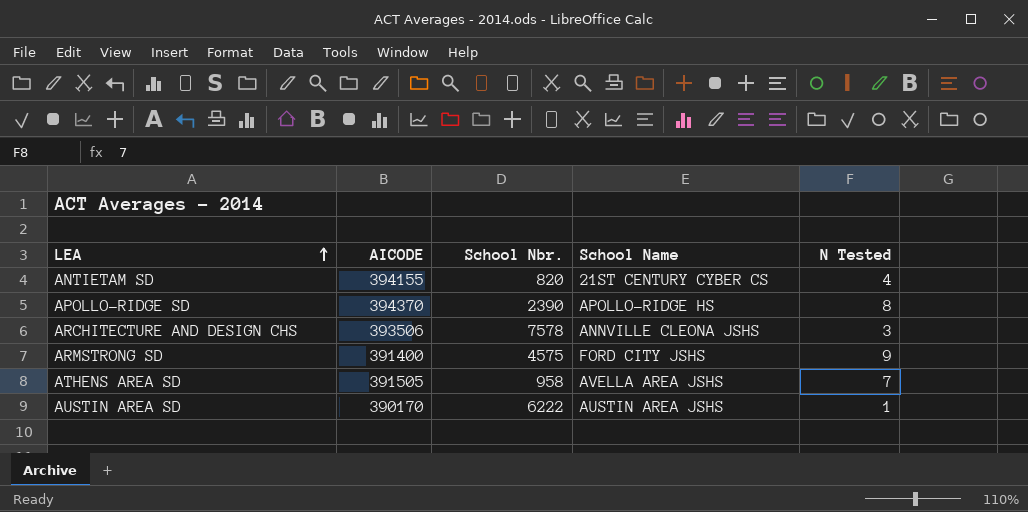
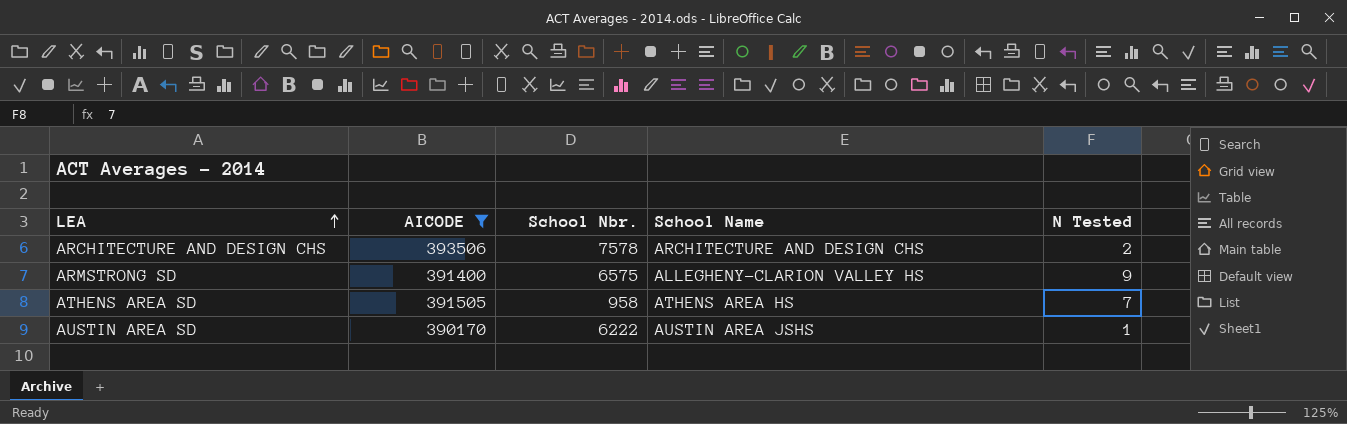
filter: none -> AICODE <= 393506
ARCHITECTURE AND DESIGN CHS | School Name: ANNVILLE CLEONA JSHS -> ARCHITECTURE AND DESIGN CHS
ARCHITECTURE AND DESIGN CHS | N Tested: 3 -> 2
ARMSTRONG SD | School Nbr.: 4575 -> 6575
ARMSTRONG SD | School Name: FORD CITY JSHS -> ALLEGHENY-CLARION VALLEY HS
ATHENS AREA SD | School Name: AVELLA AREA JSHS -> ATHENS AREA HS

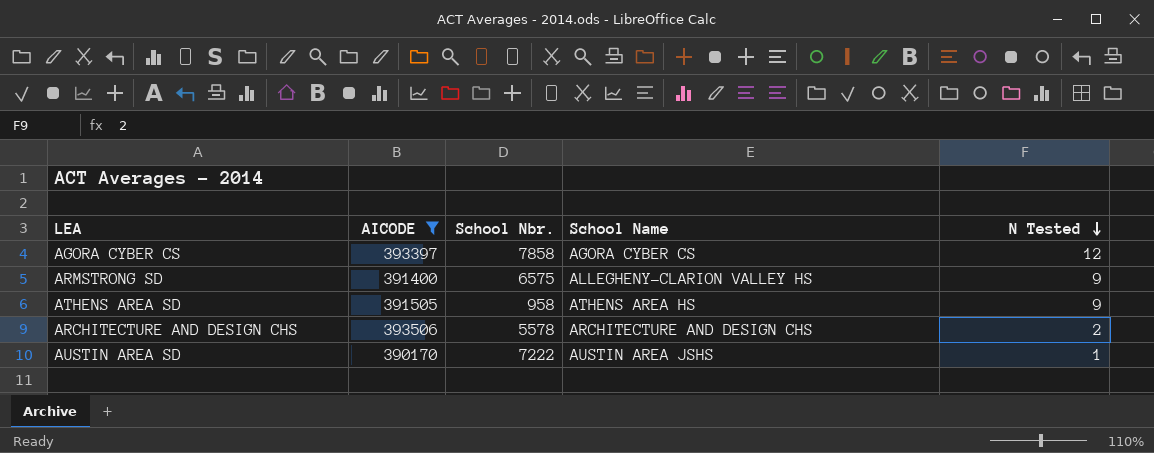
row order: LEA ascending -> N Tested descending
row AGORA CYBER CS: none -> 393397 | 7858 | AGORA CYBER CS | 12
ATHENS AREA SD | N Tested: 7 -> 9
ARCHITECTURE AND DESIGN CHS | School Nbr.: 7578 -> 5578
AUSTIN AREA SD | School Nbr.: 6222 -> 7222

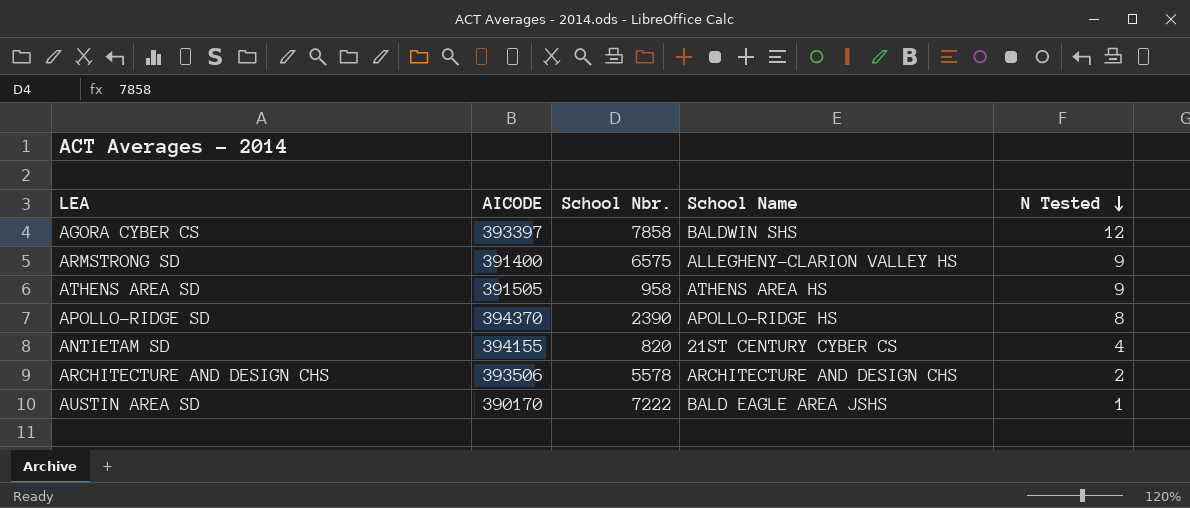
filter: AICODE <= 393506 -> none
AGORA CYBER CS | School Name: AGORA CYBER CS -> BALDWIN SHS
AUSTIN AREA SD | School Name: AUSTIN AREA JSHS -> BALD EAGLE AREA JSHS

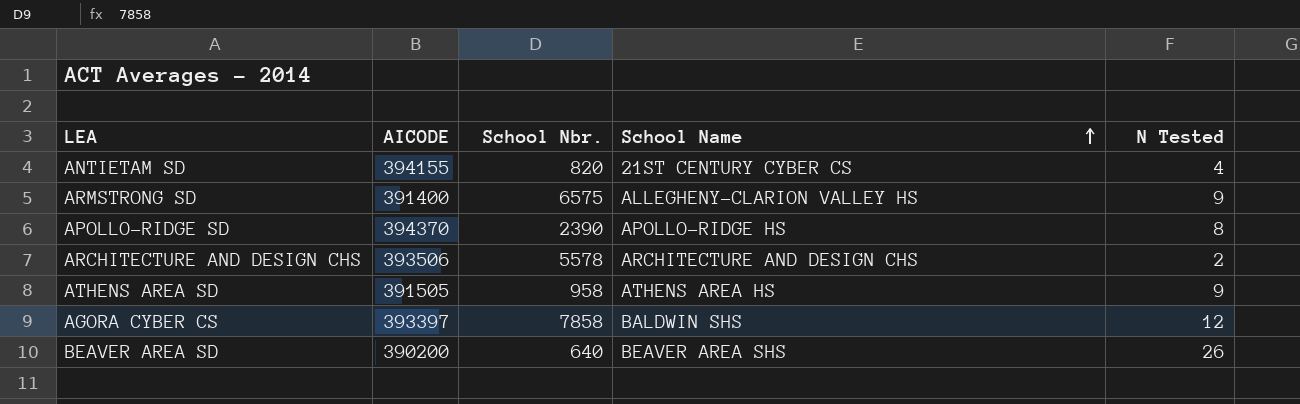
row order: N Tested descending -> School Name ascending
row AUSTIN AREA SD: 390170 | 7222 | BALD EAGLE AREA JSHS | 1 -> none
row BEAVER AREA SD: none -> 390200 | 640 | BEAVER AREA SHS | 26

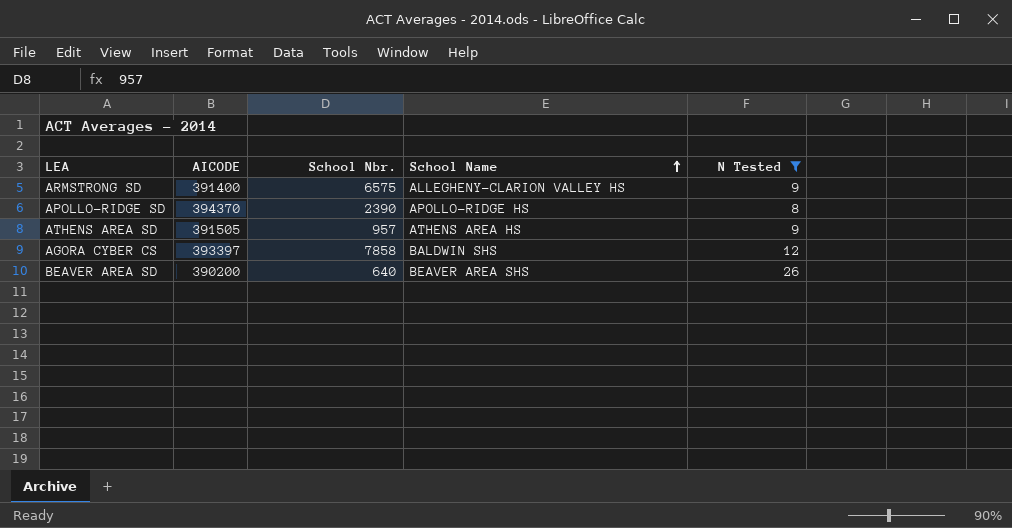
filter: none -> N Tested >= 8
ATHENS AREA SD | School Nbr.: 958 -> 957

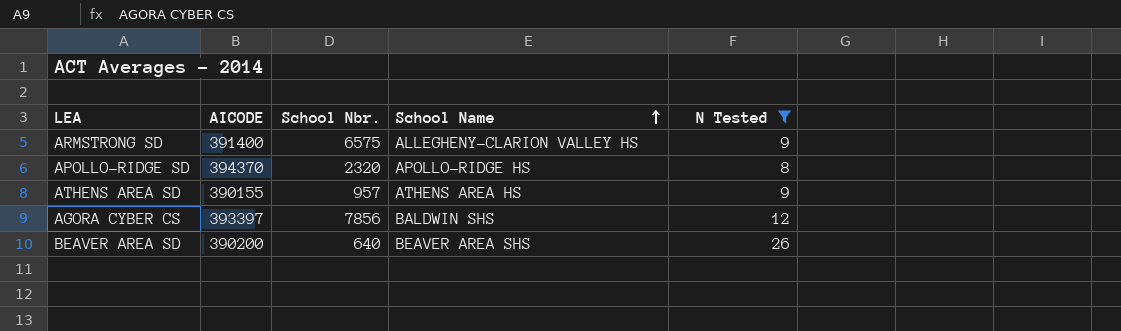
APOLLO-RIDGE SD | School Nbr.: 2390 -> 2320
ATHENS AREA SD | AICODE: 391505 -> 390155
AGORA CYBER CS | School Nbr.: 7858 -> 7856

